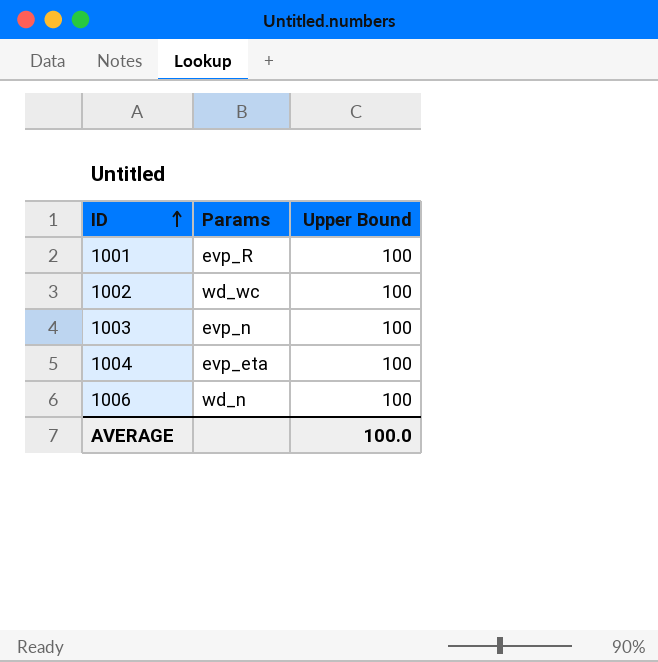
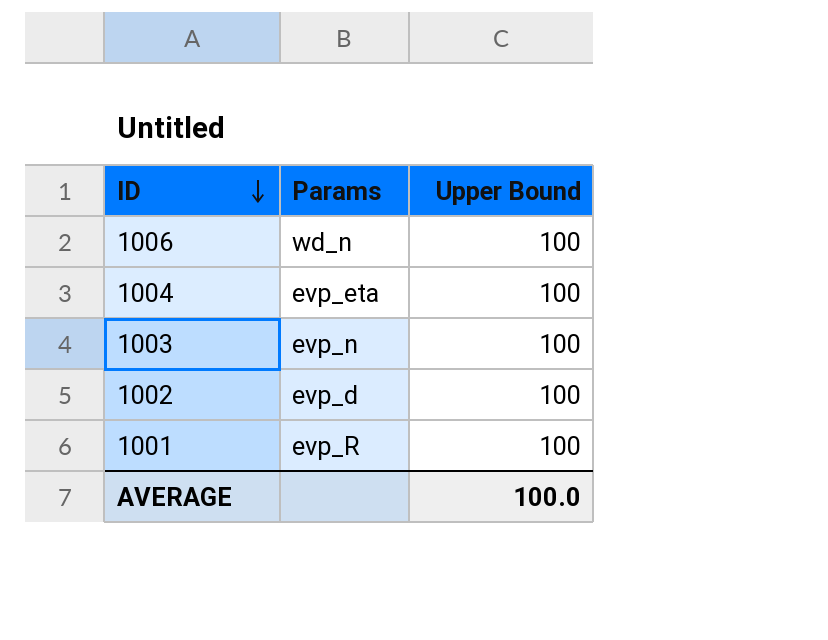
row order: ID ascending -> ID descending
1002 | Params: wd_wc -> evp_d

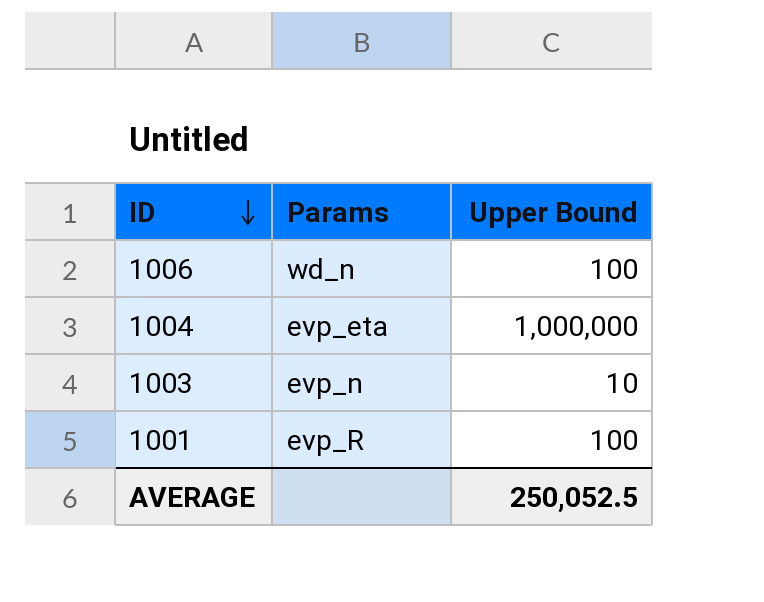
row 1002: evp_d | 100 -> none
1004 | Upper Bound: 100 -> 1,000,000
1003 | Upper Bound: 100 -> 10
AVERAGE | Upper Bound: 100.0 -> 250,052.5

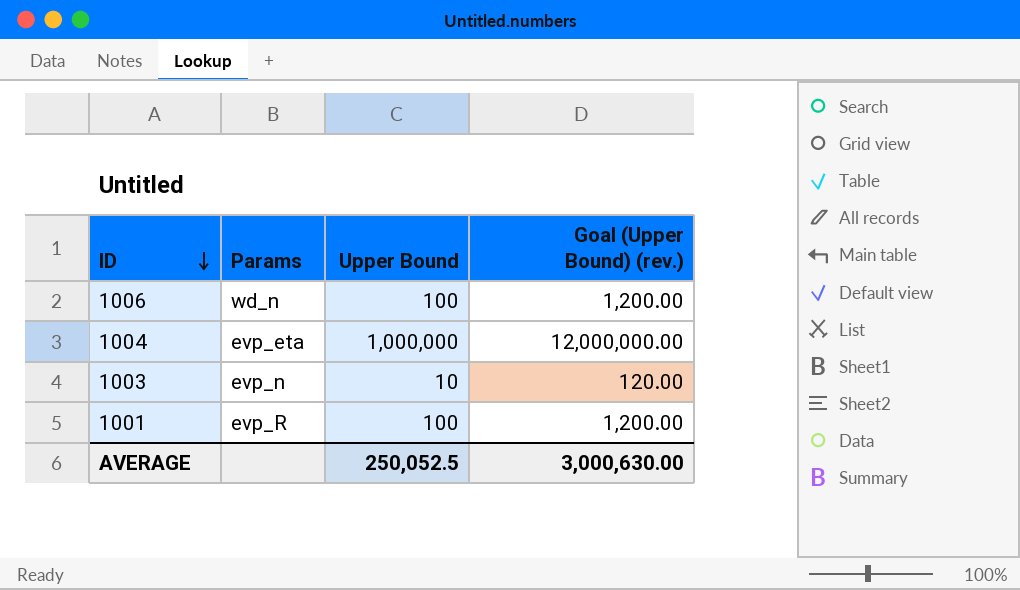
column Goal (Upper Bound) (rev.) | formula: none -> [Upper Bound] * 12

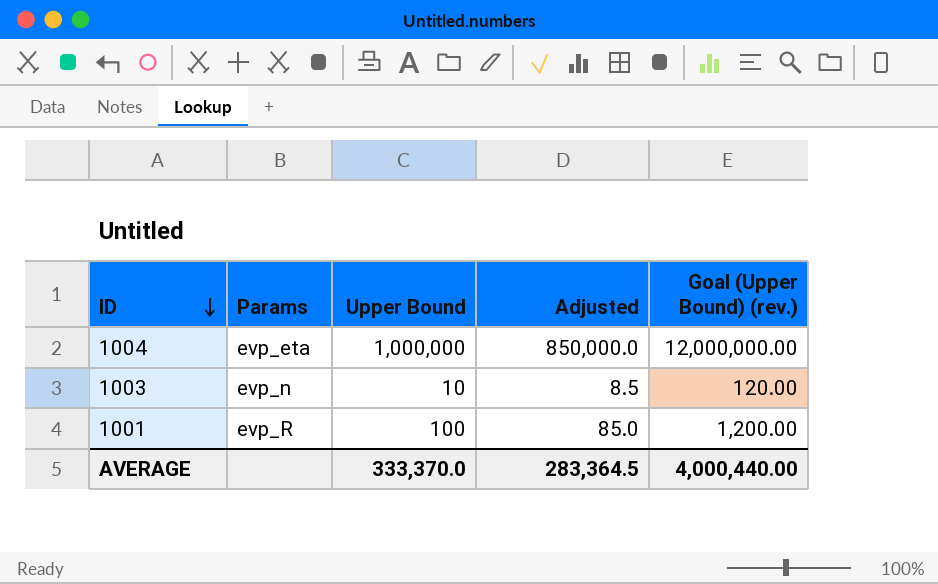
column Adjusted | formula: none -> [Upper Bound] * 0.85
row 1006: wd_n | 100 | 1,200.00 -> none
AVERAGE | Upper Bound: 250,052.5 -> 333,370.0
AVERAGE | Goal (Upper Bound) (rev.): 3,000,630.00 -> 4,000,440.00

